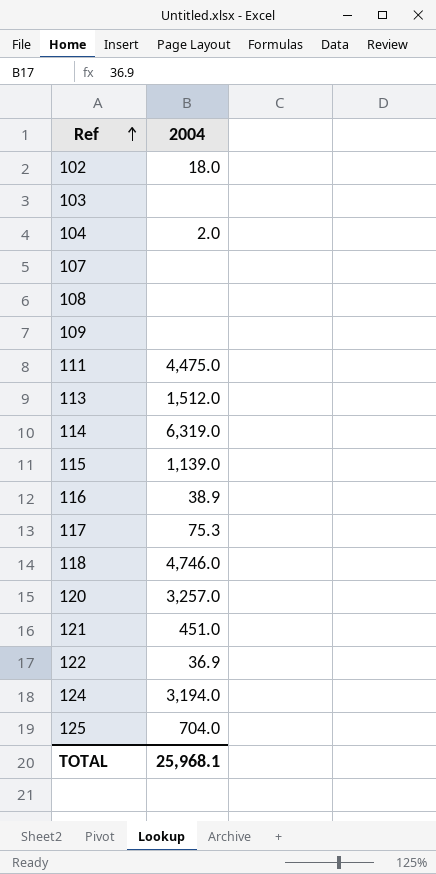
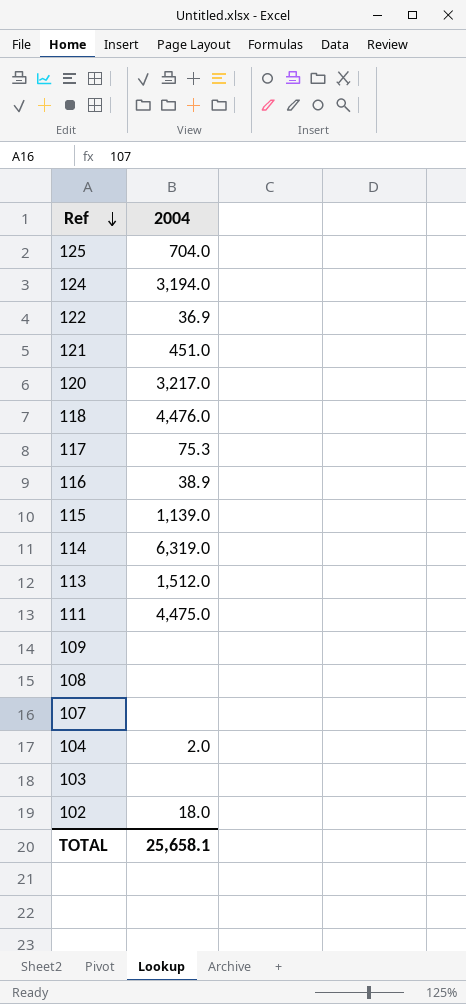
row order: Ref ascending -> Ref descending
120 | 2004: 3,257.0 -> 3,217.0
118 | 2004: 4,746.0 -> 4,476.0
TOTAL | 2004: 25,968.1 -> 25,658.1

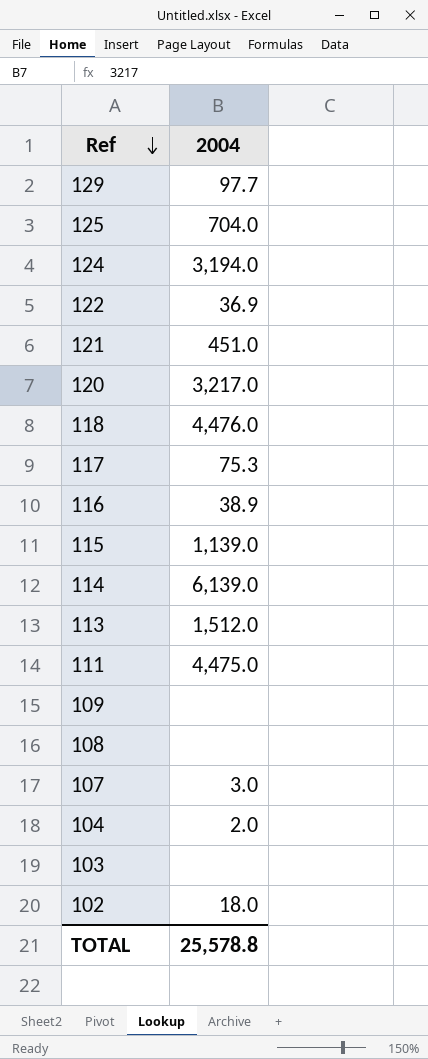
row 129: none -> 97.7
114 | 2004: 6,319.0 -> 6,139.0
107 | 2004: none -> 3.0
TOTAL | 2004: 25,658.1 -> 25,578.8

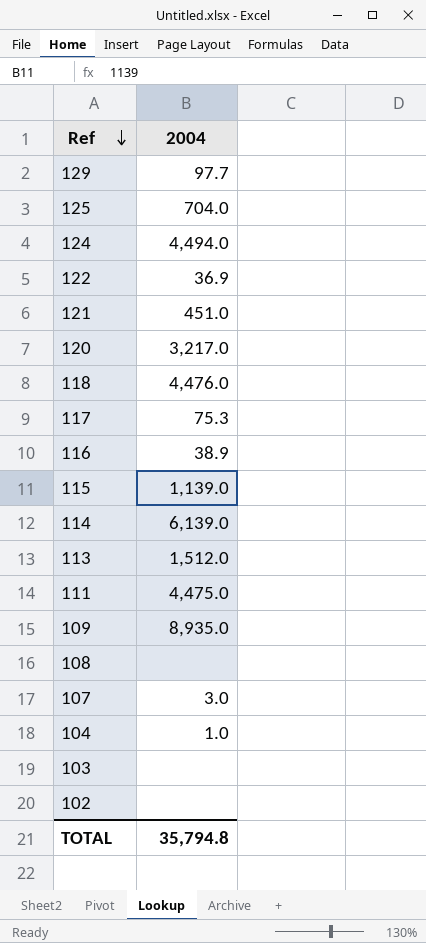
124 | 2004: 3,194.0 -> 4,494.0
109 | 2004: none -> 8,935.0
104 | 2004: 2.0 -> 1.0
102 | 2004: 18.0 -> none
TOTAL | 2004: 25,578.8 -> 35,794.8

